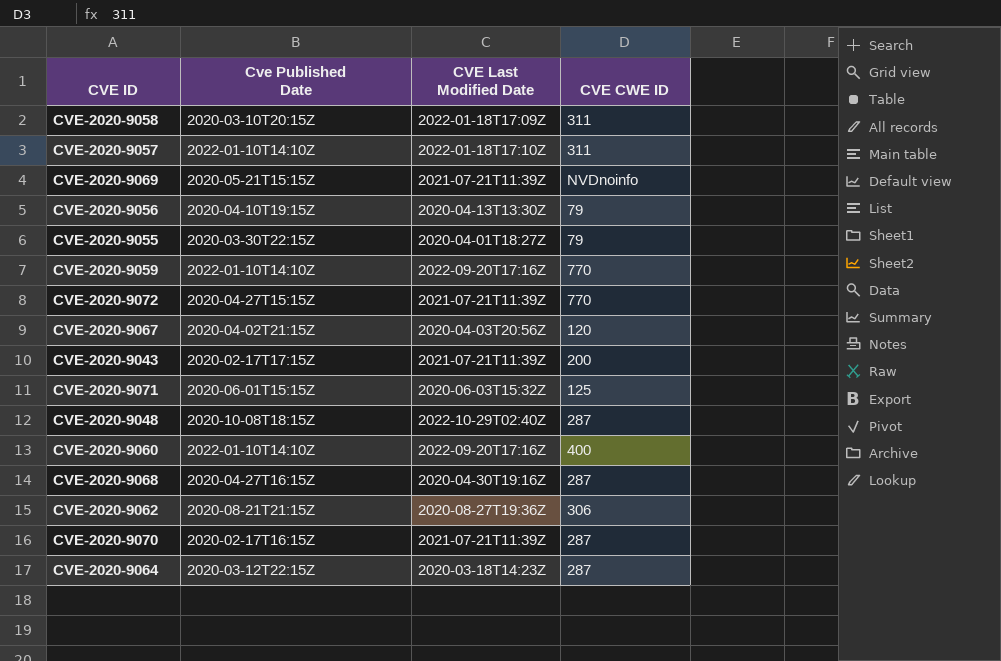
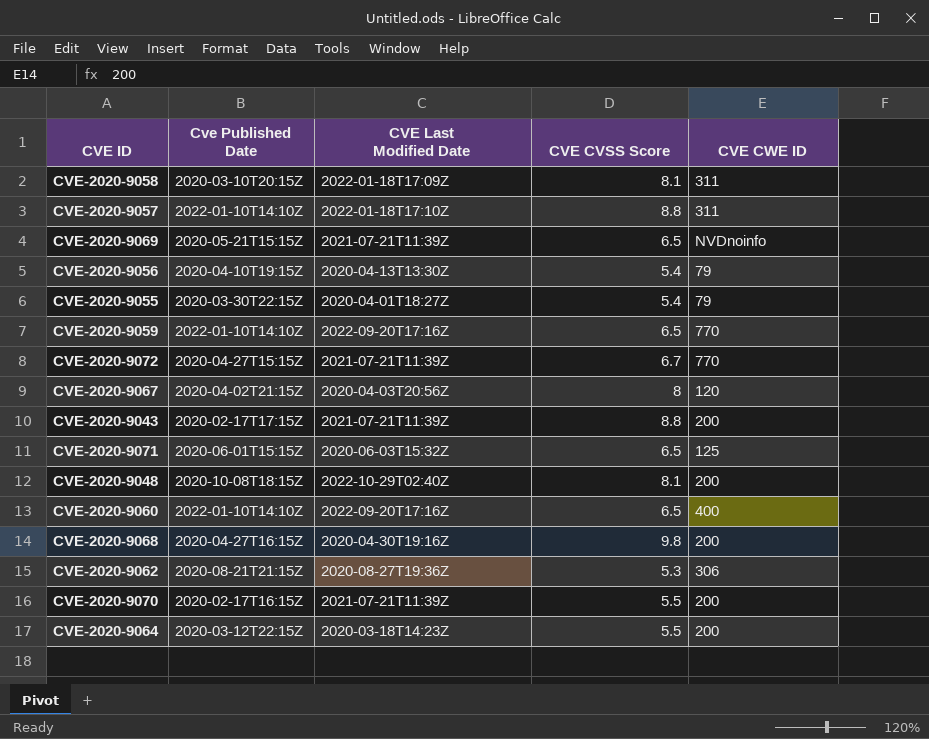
column CVE CVSS Score | position: none -> 4
CVE-2020-9048 | CVE CWE ID: 287 -> 200
CVE-2020-9068 | CVE CWE ID: 287 -> 200
CVE-2020-9070 | CVE CWE ID: 287 -> 200
CVE-2020-9064 | CVE CWE ID: 287 -> 200

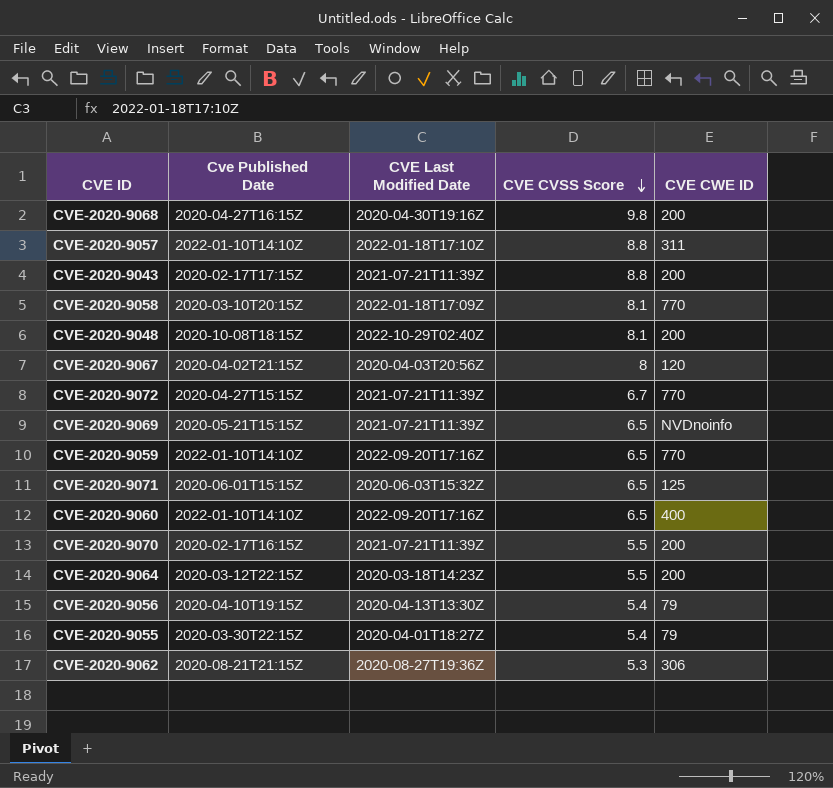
row order: none -> CVE CVSS Score descending
CVE-2020-9058 | CVE CWE ID: 311 -> 770

